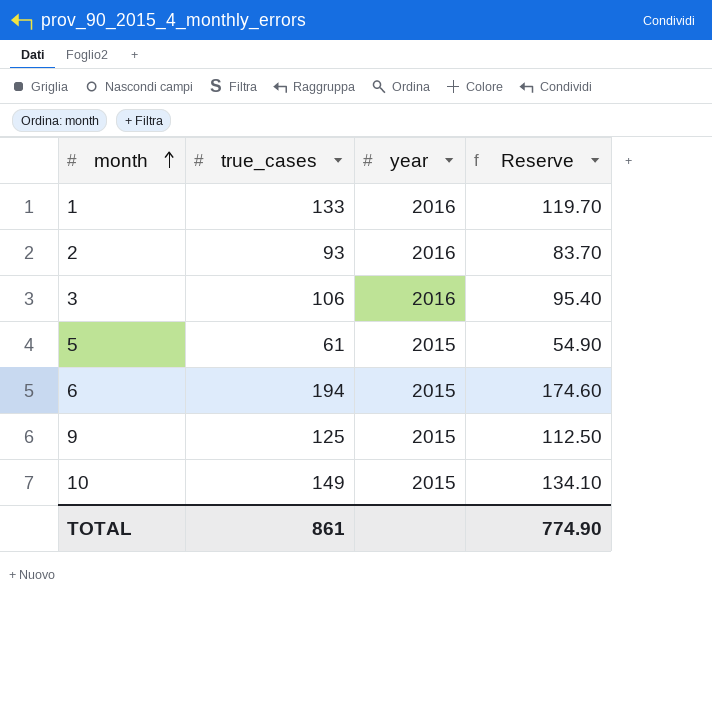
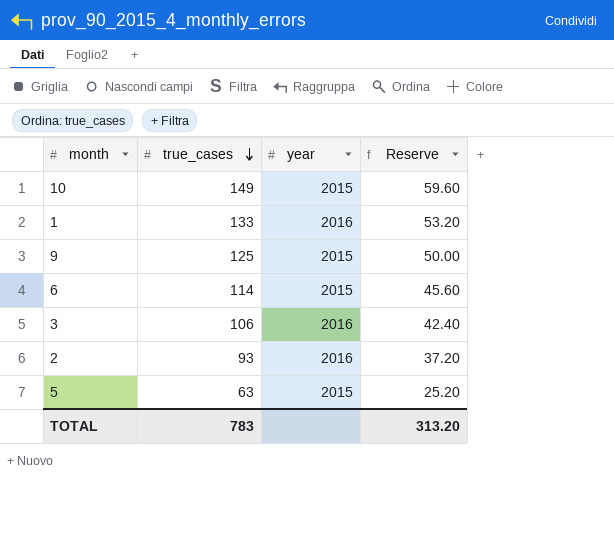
row order: month ascending -> true_cases descending
column Reserve | formula: [true_cases] * 0.9 -> [true_cases] * 0.4
6 | true_cases: 194 -> 114
5 | true_cases: 61 -> 63
TOTAL | true_cases: 861 -> 783
TOTAL | Reserve: 774.90 -> 313.20

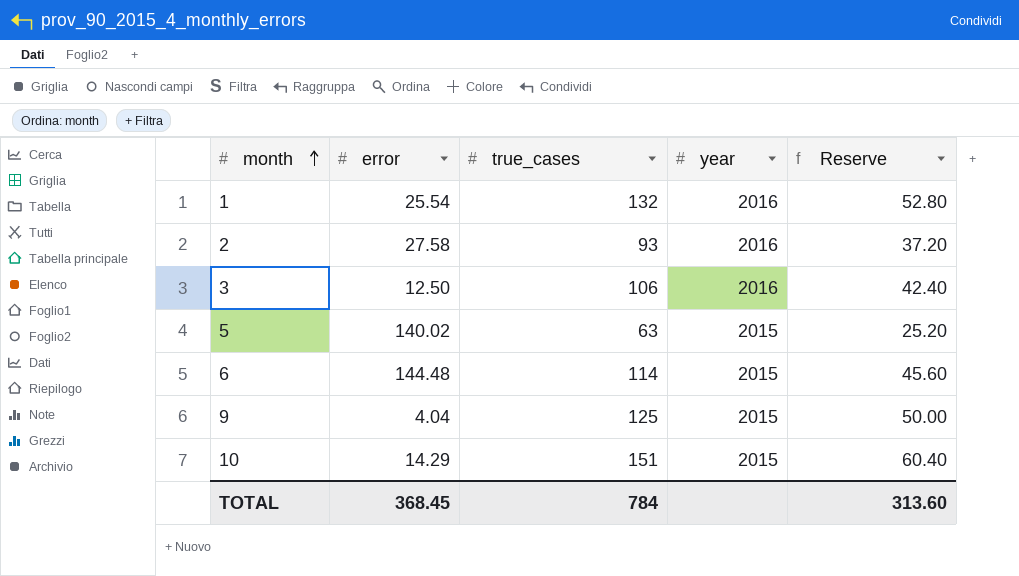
row order: true_cases descending -> month ascending
column error | position: none -> 2
1 | true_cases: 133 -> 132
1 | Reserve: 53.20 -> 52.80
10 | true_cases: 149 -> 151
10 | Reserve: 59.60 -> 60.40
TOTAL | true_cases: 783 -> 784
TOTAL | Reserve: 313.20 -> 313.60

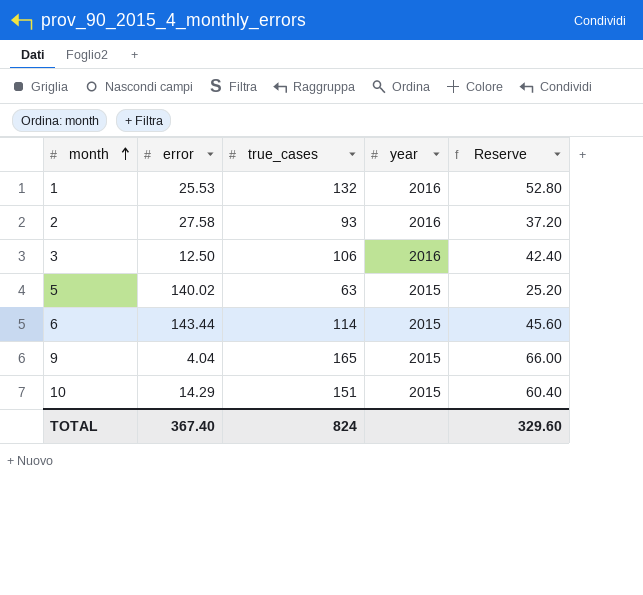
1 | error: 25.54 -> 25.53
6 | error: 144.48 -> 143.44
9 | true_cases: 125 -> 165
9 | Reserve: 50.00 -> 66.00
TOTAL | error: 368.45 -> 367.40
TOTAL | true_cases: 784 -> 824
TOTAL | Reserve: 313.60 -> 329.60

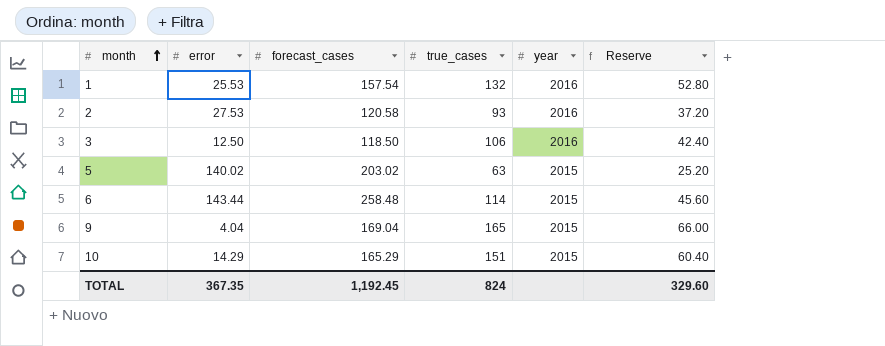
column forecast_cases | position: none -> 3
2 | error: 27.58 -> 27.53
TOTAL | error: 367.40 -> 367.35

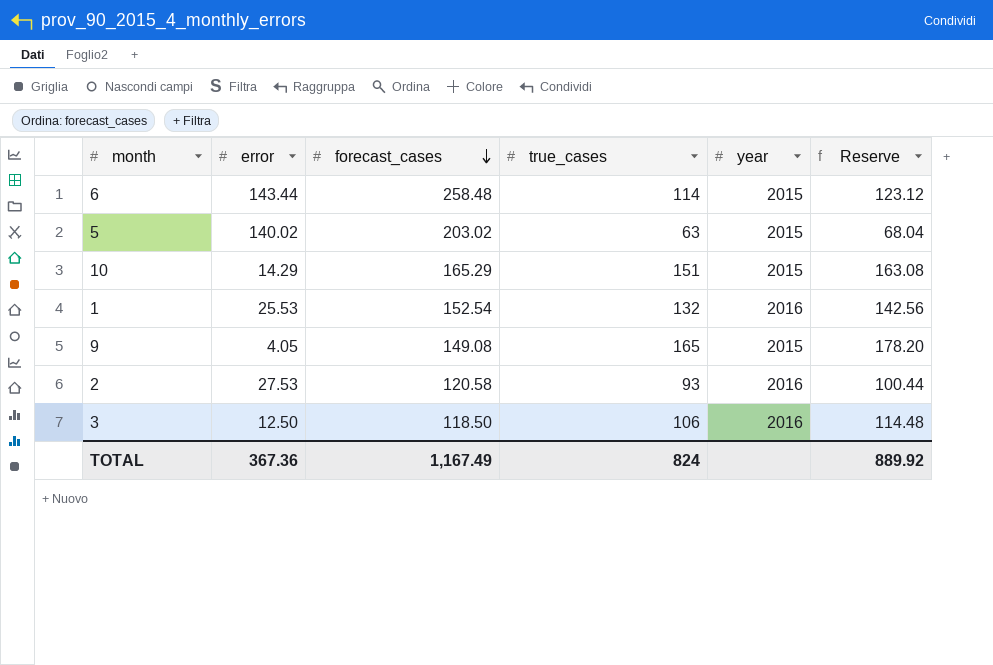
row order: month ascending -> forecast_cases descending
column Reserve | formula: [true_cases] * 0.4 -> [true_cases] * 1.08
1 | forecast_cases: 157.54 -> 152.54
9 | error: 4.04 -> 4.05
9 | forecast_cases: 169.04 -> 149.08
TOTAL | error: 367.35 -> 367.36
TOTAL | forecast_cases: 1,192.45 -> 1,167.49
TOTAL | Reserve: 329.60 -> 889.92

